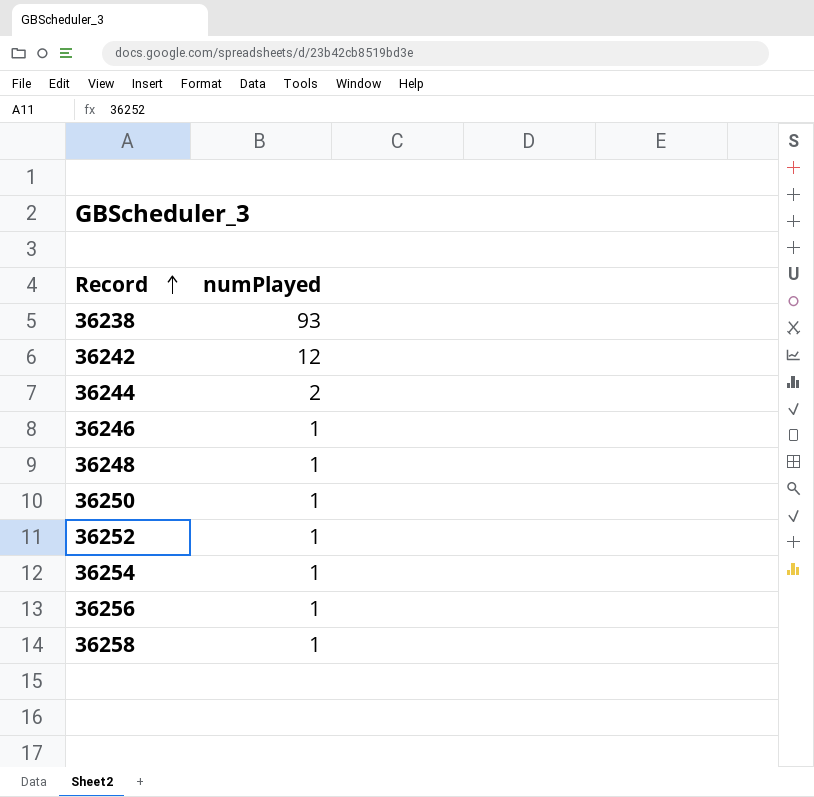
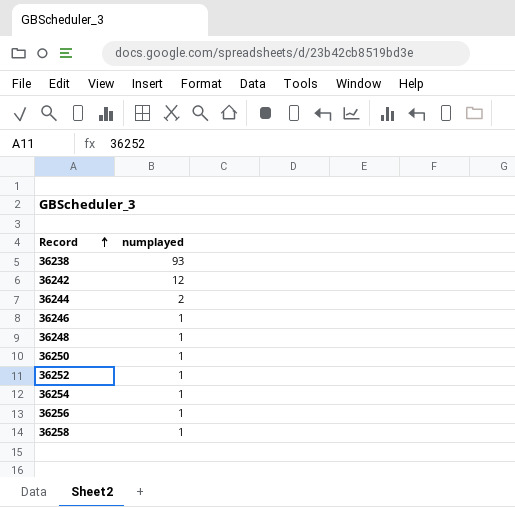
column name: numPlayed -> numplayed

